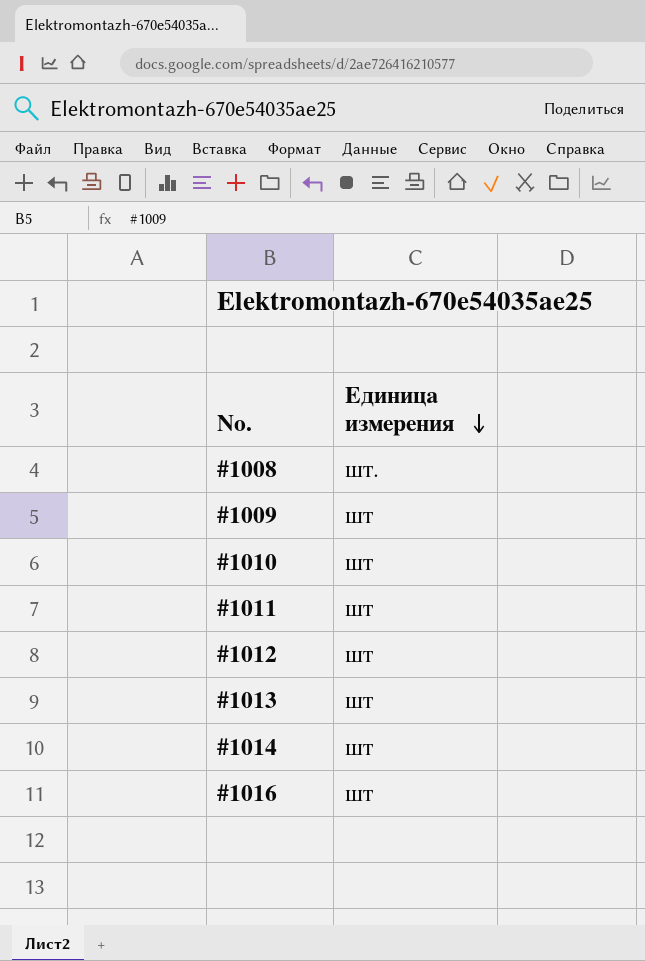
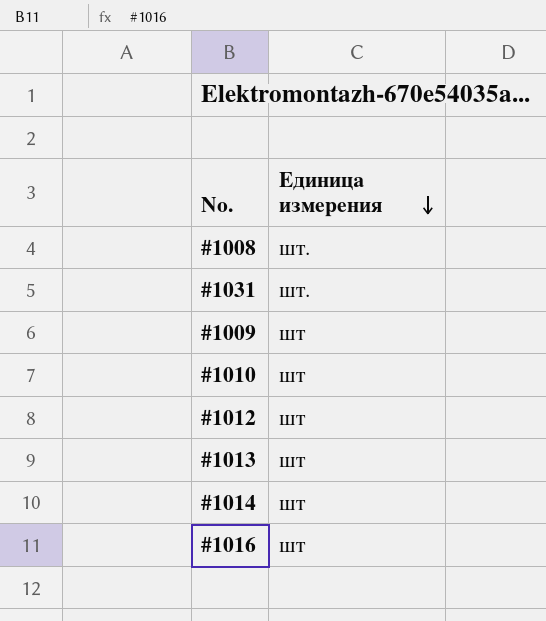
row #1011: шт -> none
row #1031: none -> шт.

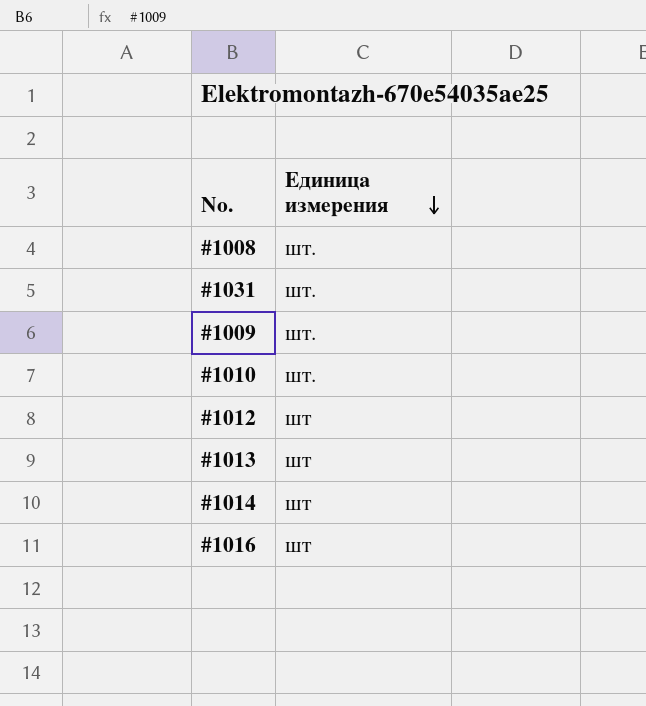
#1009 | Единица измерения: шт -> шт.
#1010 | Единица измерения: шт -> шт.

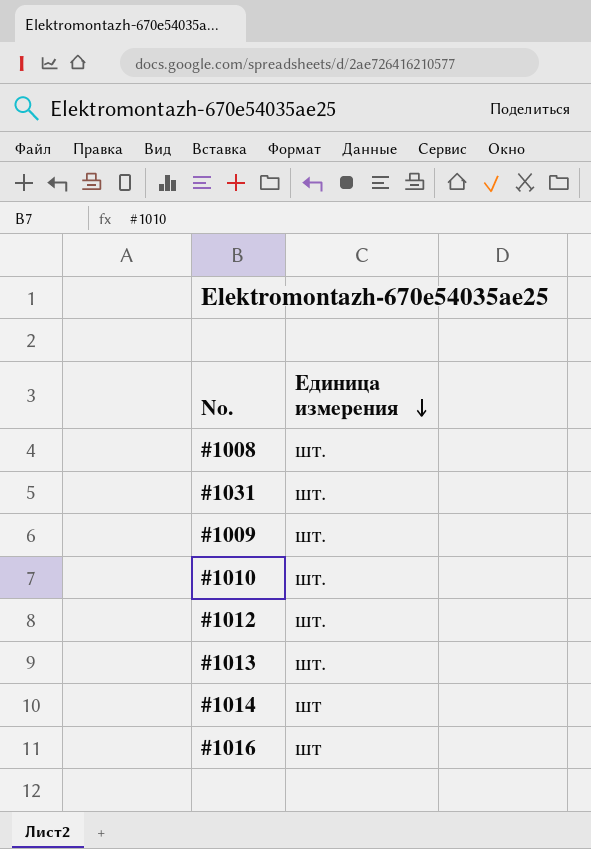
#1012 | Единица измерения: шт -> шт.
#1013 | Единица измерения: шт -> шт.

